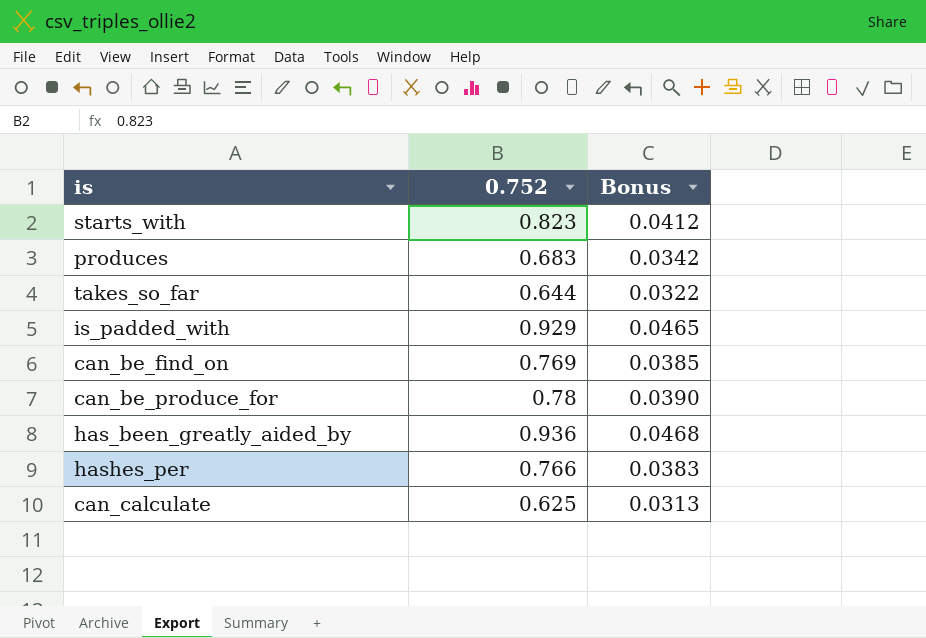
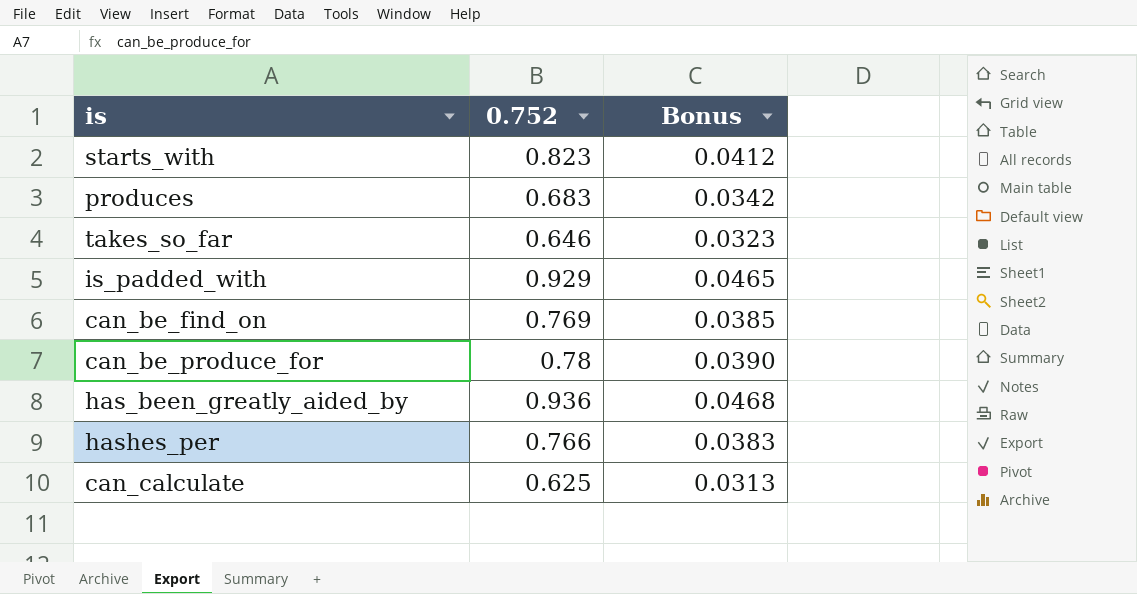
takes_so_far | 0.752: 0.644 -> 0.646
takes_so_far | Bonus: 0.0322 -> 0.0323

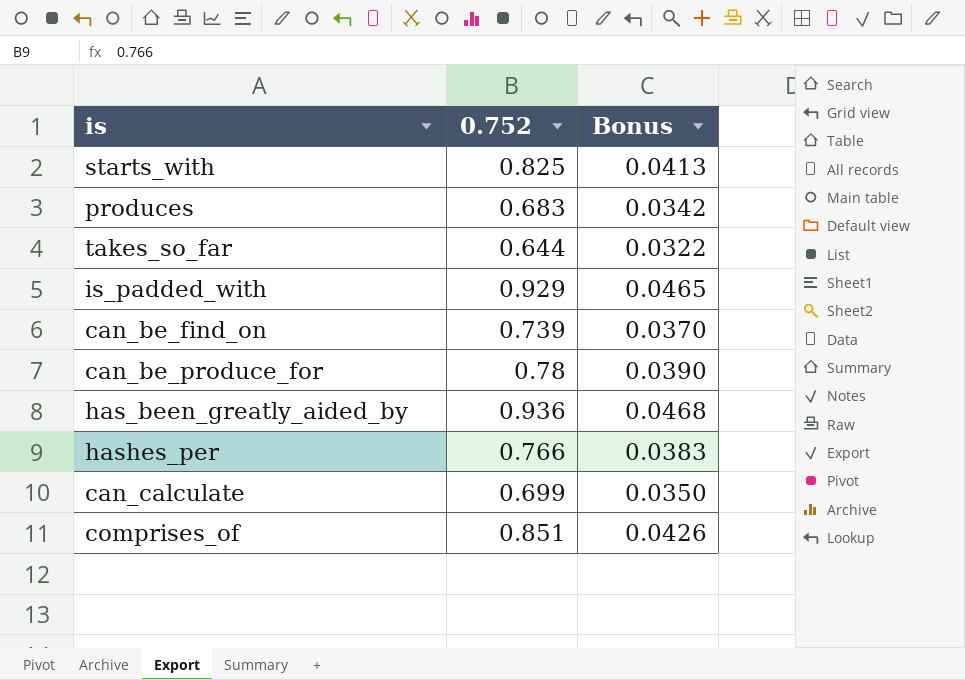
starts_with | 0.752: 0.823 -> 0.825
starts_with | Bonus: 0.0412 -> 0.0413
takes_so_far | 0.752: 0.646 -> 0.644
takes_so_far | Bonus: 0.0323 -> 0.0322
can_be_find_on | 0.752: 0.769 -> 0.739
can_be_find_on | Bonus: 0.0385 -> 0.0370
can_calculate | 0.752: 0.625 -> 0.699
can_calculate | Bonus: 0.0313 -> 0.0350
row comprises_of: none -> 0.851 | 0.0426

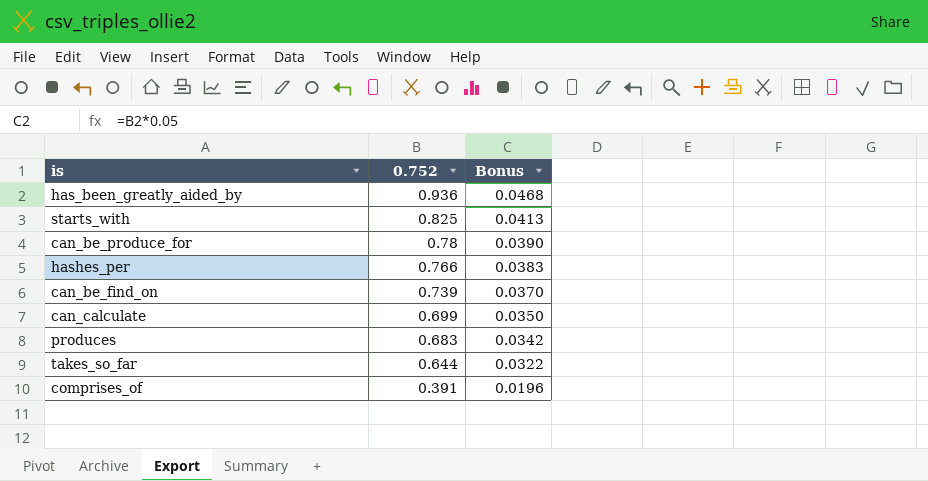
row order: none -> 0.752 descending
row is_padded_with: 0.929 | 0.0465 -> none
comprises_of | 0.752: 0.851 -> 0.391
comprises_of | Bonus: 0.0426 -> 0.0196

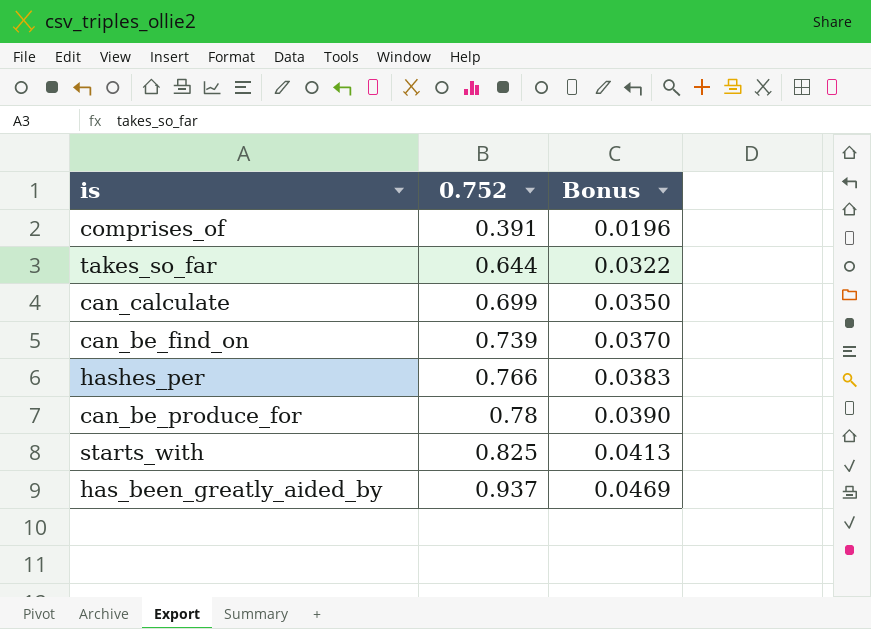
row order: 0.752 descending -> 0.752 ascending
row produces: 0.683 | 0.0342 -> none
has_been_greatly_aided_by | 0.752: 0.936 -> 0.937
has_been_greatly_aided_by | Bonus: 0.0468 -> 0.0469

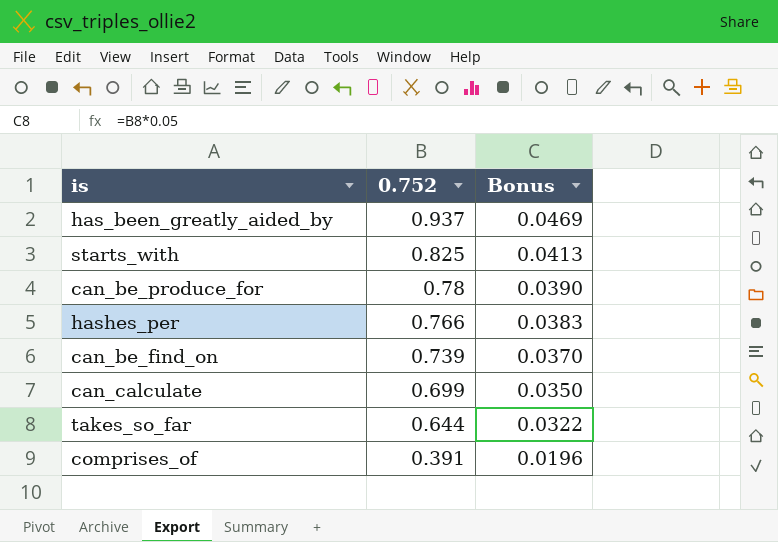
row order: 0.752 ascending -> 0.752 descending

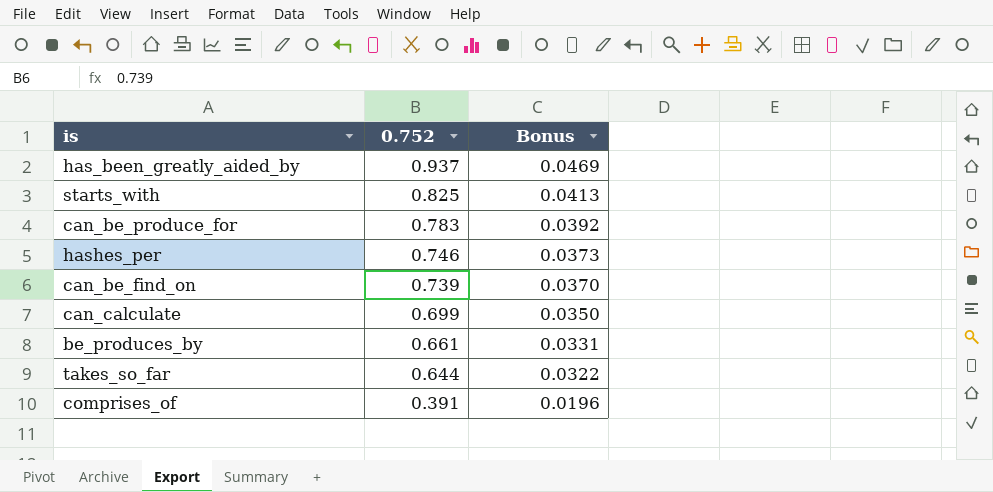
can_be_produce_for | 0.752: 0.78 -> 0.783
can_be_produce_for | Bonus: 0.0390 -> 0.0392
hashes_per | 0.752: 0.766 -> 0.746
hashes_per | Bonus: 0.0383 -> 0.0373
row be_produces_by: none -> 0.661 | 0.0331

